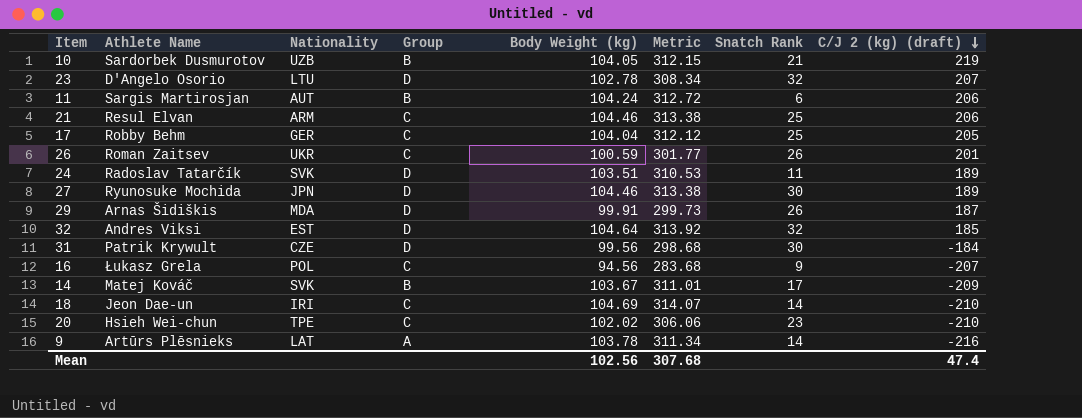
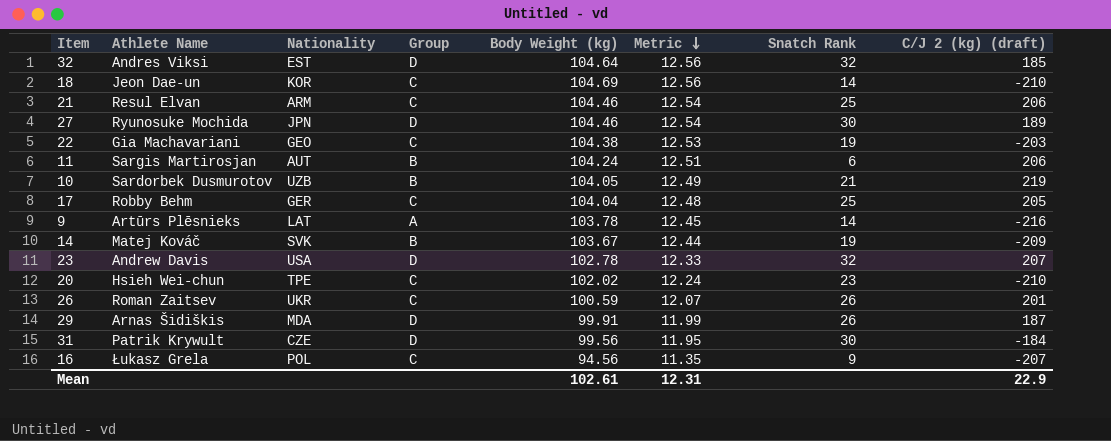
row order: C/J 2 (kg) (draft) descending -> Metric descending
column Metric | formula: [Body Weight (kg)] * 3 -> [Body Weight (kg)] * 0.12
row 24: Radoslav Tatarčík | SVK | D | 103.51 | 310.53 | 11 | 189 -> none
18 | Nationality: IRI -> KOR
row 22: none -> Gia Machavariani | GEO | C | 104.38 | 12.53 | 19 | -203
14 | Snatch Rank: 17 -> 19
23 | Athlete Name: D'Angelo Osorio -> Andrew Davis
23 | Nationality: LTU -> USA
Mean | Body Weight (kg): 102.56 -> 102.61
Mean | Metric: 307.68 -> 12.31
Mean | C/J 2 (kg) (draft): 47.4 -> 22.9

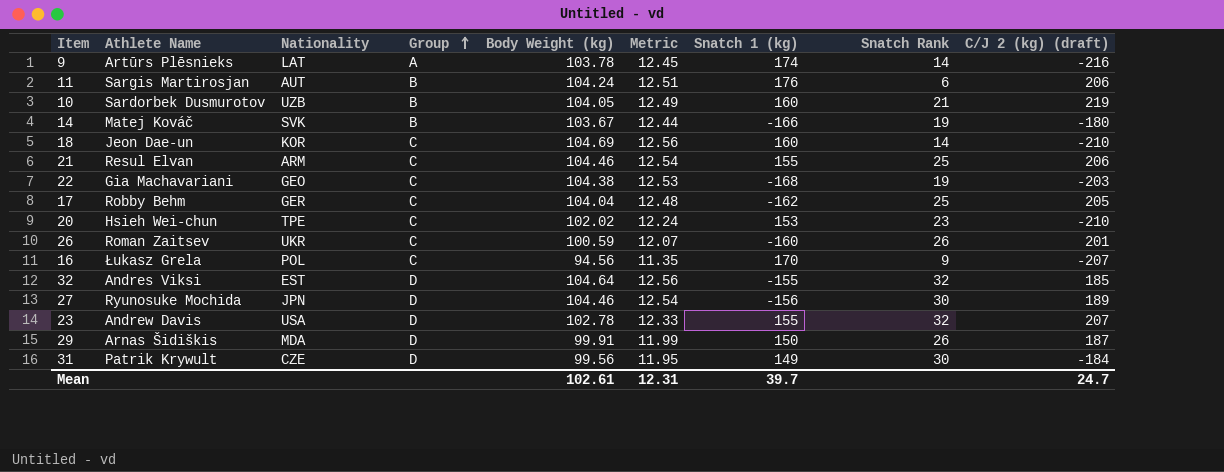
row order: Metric descending -> Group ascending
column Snatch 1 (kg) | position: none -> 7
14 | C/J 2 (kg) (draft): -209 -> -180
Mean | C/J 2 (kg) (draft): 22.9 -> 24.7

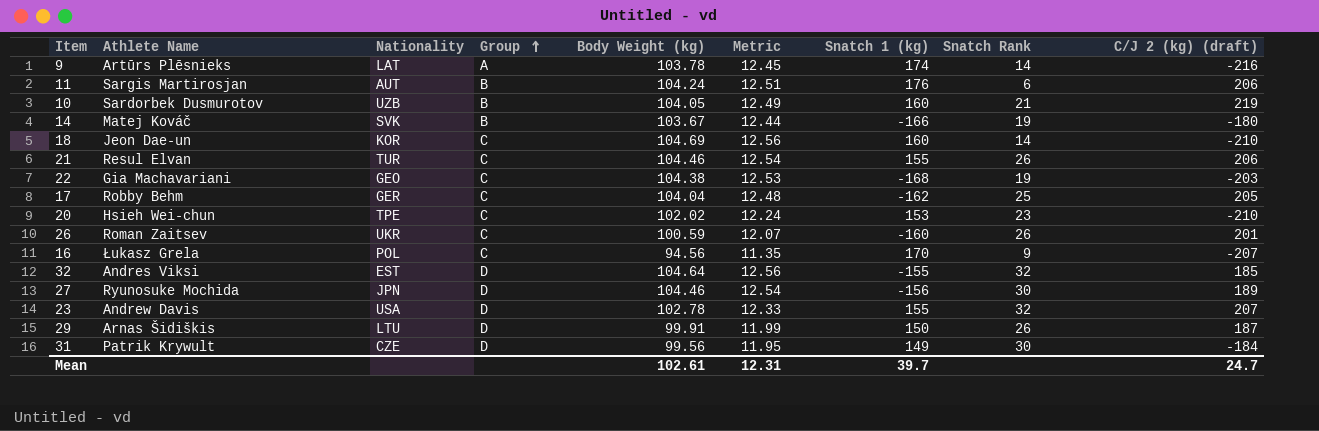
21 | Nationality: ARM -> TUR
21 | Snatch Rank: 25 -> 26
29 | Nationality: MDA -> LTU

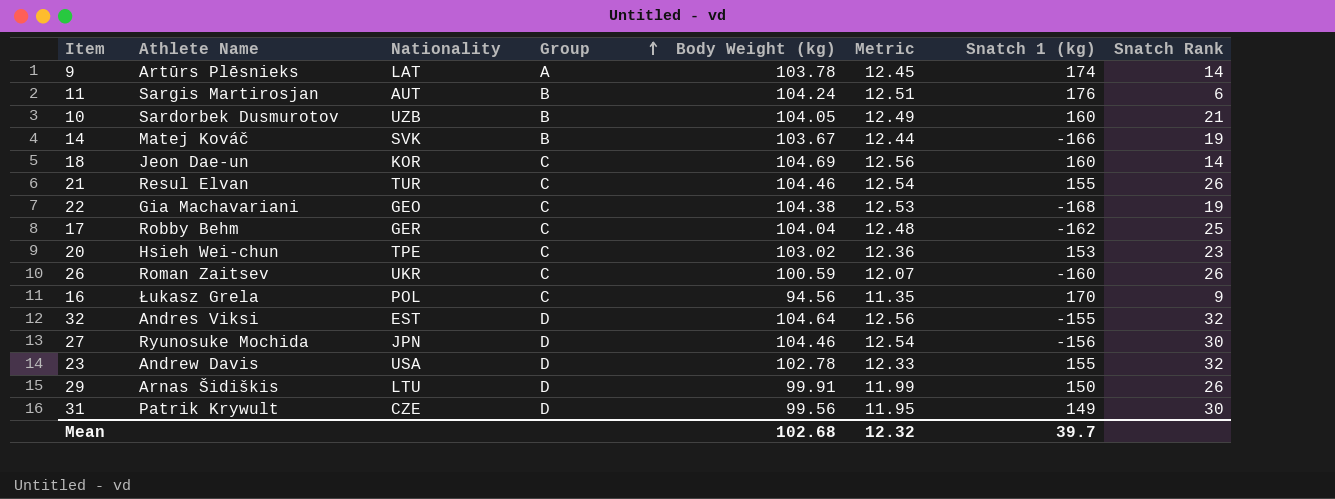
column C/J 2 (kg) (draft) | position: 9 -> none
20 | Body Weight (kg): 102.02 -> 103.02
20 | Metric: 12.24 -> 12.36
Mean | Body Weight (kg): 102.61 -> 102.68
Mean | Metric: 12.31 -> 12.32

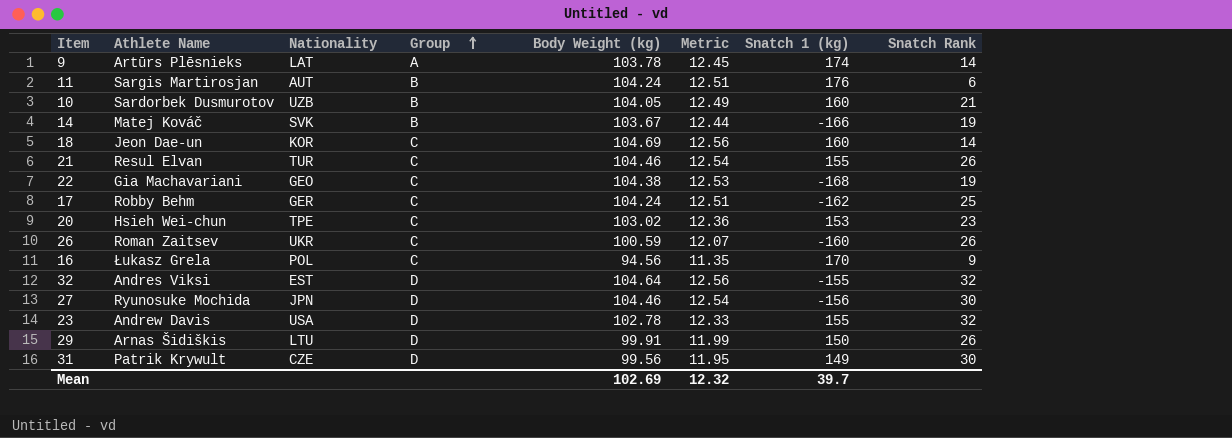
17 | Body Weight (kg): 104.04 -> 104.24
17 | Metric: 12.48 -> 12.51
Mean | Body Weight (kg): 102.68 -> 102.69

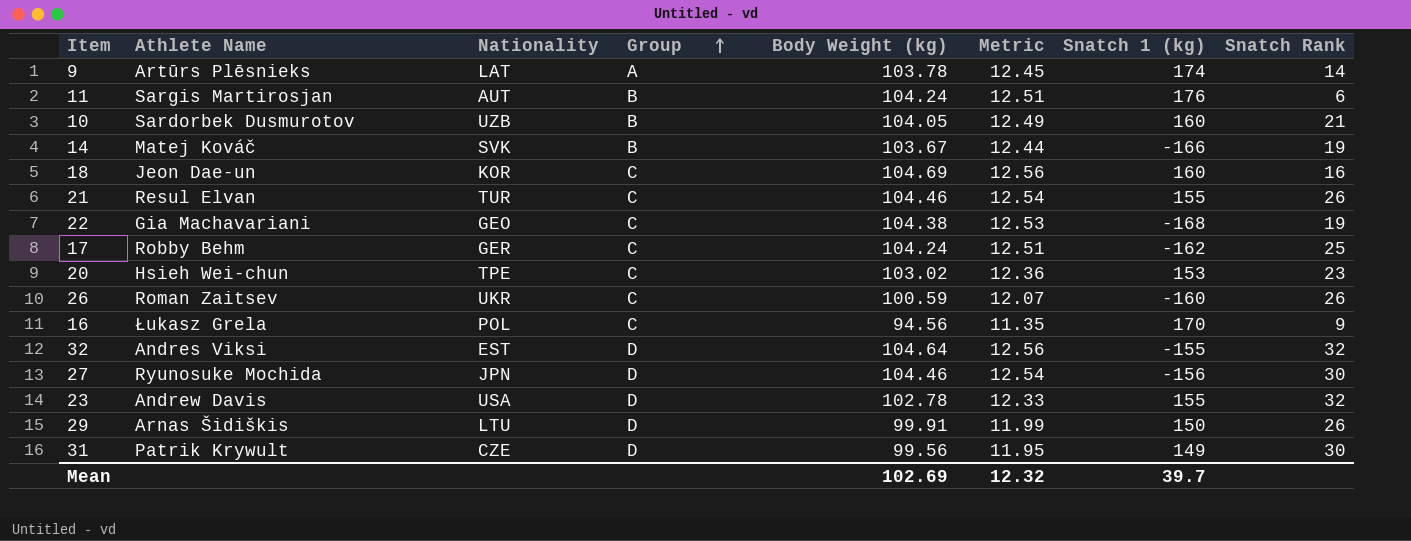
18 | Snatch Rank: 14 -> 16

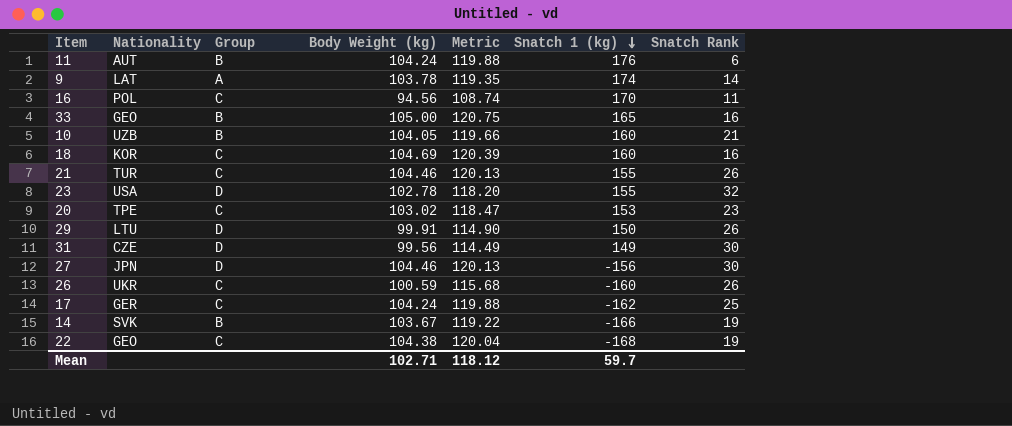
row order: Group ascending -> Snatch 1 (kg) descending
column Athlete Name | position: 2 -> none
column Metric | formula: [Body Weight (kg)] * 0.12 -> [Body Weight (kg)] * 1.15
row 32: Andres Viksi | EST | D | 104.64 | 12.56 | -155 | 32 -> none
16 | Snatch Rank: 9 -> 11
row 33: none -> GEO | B | 105.00 | 120.75 | 165 | 16
Mean | Body Weight (kg): 102.69 -> 102.71
Mean | Metric: 12.32 -> 118.12
Mean | Snatch 1 (kg): 39.7 -> 59.7

